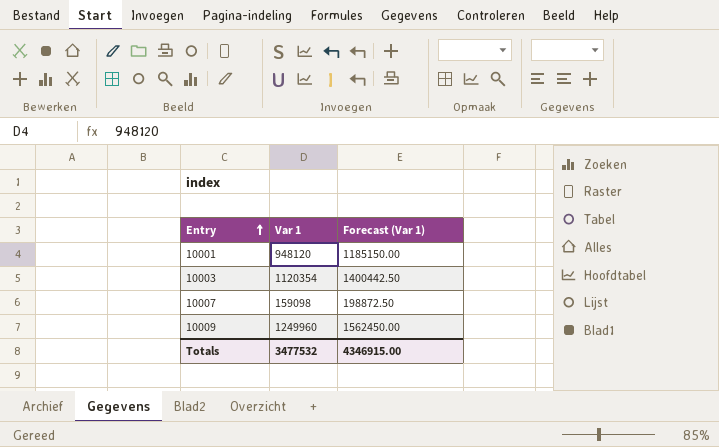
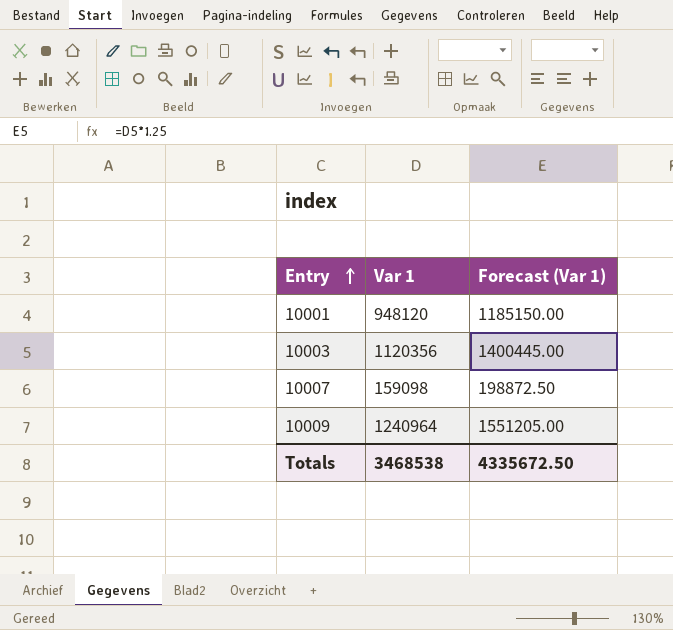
10003 | Var 1: 1120354 -> 1120356
10003 | Forecast (Var 1): 1400442.50 -> 1400445.00
10009 | Var 1: 1249960 -> 1240964
10009 | Forecast (Var 1): 1562450.00 -> 1551205.00
Totals | Var 1: 3477532 -> 3468538
Totals | Forecast (Var 1): 4346915.00 -> 4335672.50

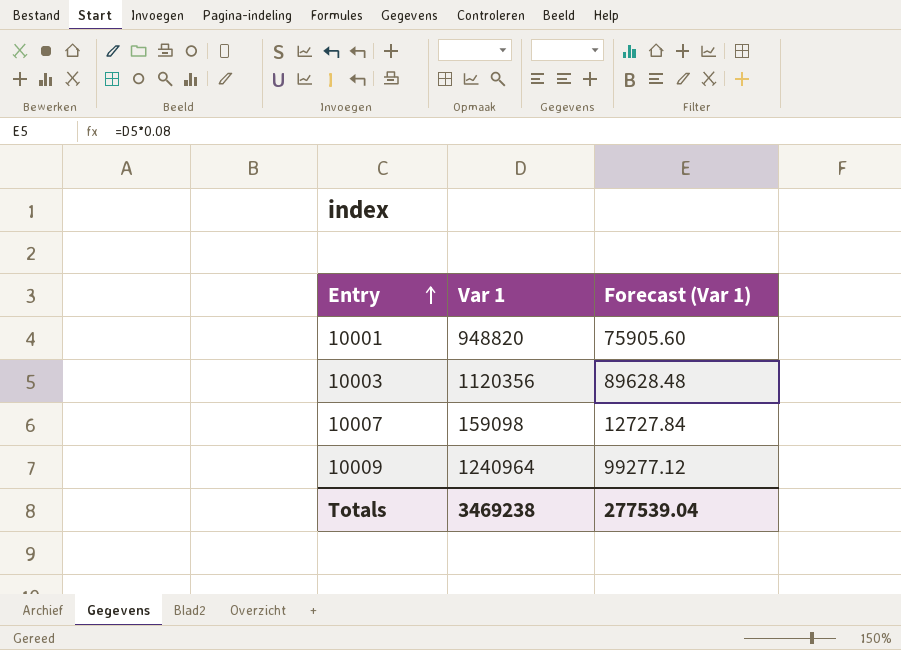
column Forecast (Var 1) | formula: [Var 1] * 1.25 -> [Var 1] * 0.08
10001 | Var 1: 948120 -> 948820
Totals | Var 1: 3468538 -> 3469238
Totals | Forecast (Var 1): 4335672.50 -> 277539.04

